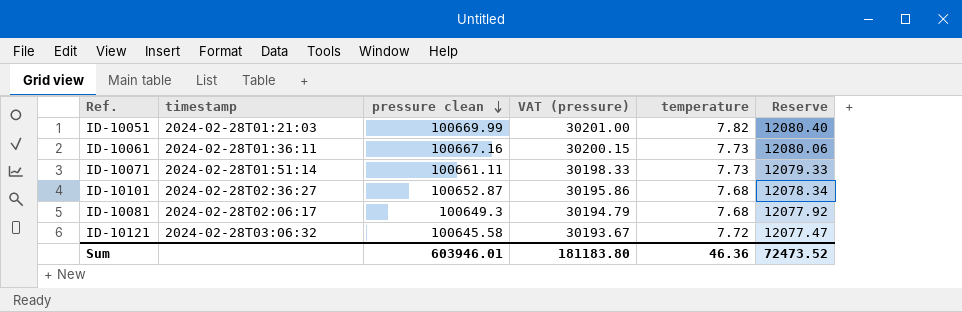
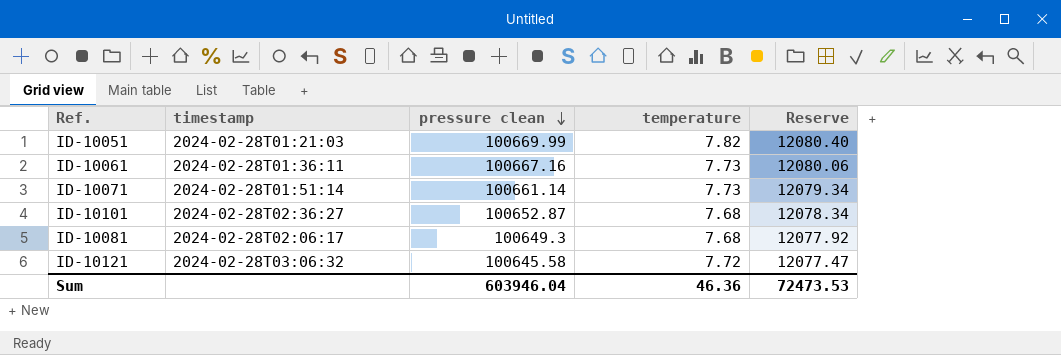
column VAT (pressure) | formula: [pressure clean] * 0.3 -> none
ID-10071 | pressure clean: 100661.11 -> 100661.14
ID-10071 | Reserve: 12079.33 -> 12079.34
Sum | pressure clean: 603946.01 -> 603946.04
Sum | Reserve: 72473.52 -> 72473.53

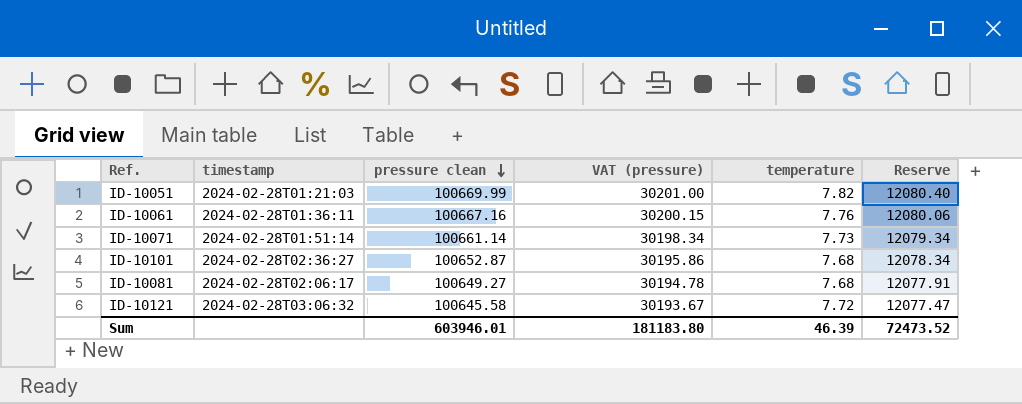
column VAT (pressure) | formula: none -> [pressure clean] * 0.3
ID-10061 | temperature: 7.73 -> 7.76
ID-10081 | pressure clean: 100649.3 -> 100649.27
ID-10081 | Reserve: 12077.92 -> 12077.91
Sum | pressure clean: 603946.04 -> 603946.01
Sum | temperature: 46.36 -> 46.39
Sum | Reserve: 72473.53 -> 72473.52

